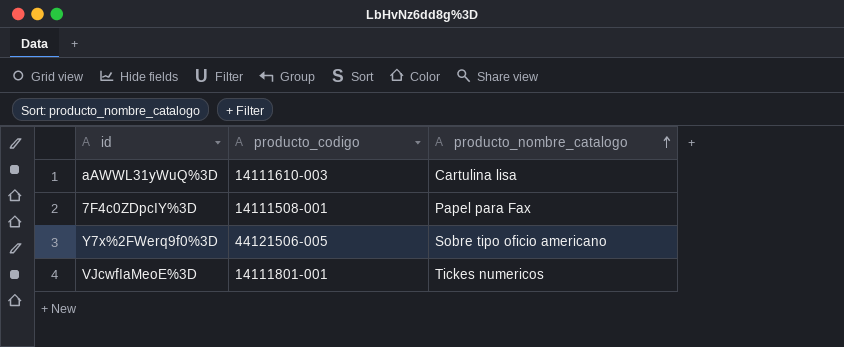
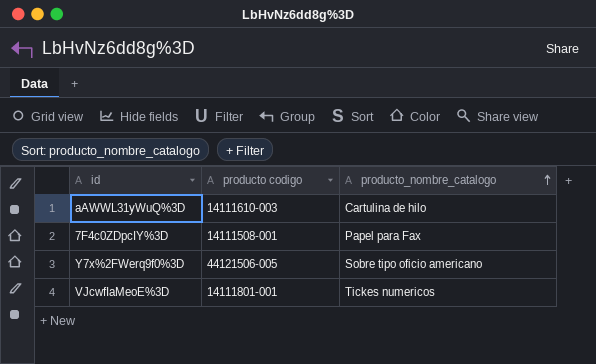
column name: producto_codigo -> producto codigo
aAWWL31yWuQ%3D | producto_nombre_catalogo: Cartulina lisa -> Cartulina de hilo

